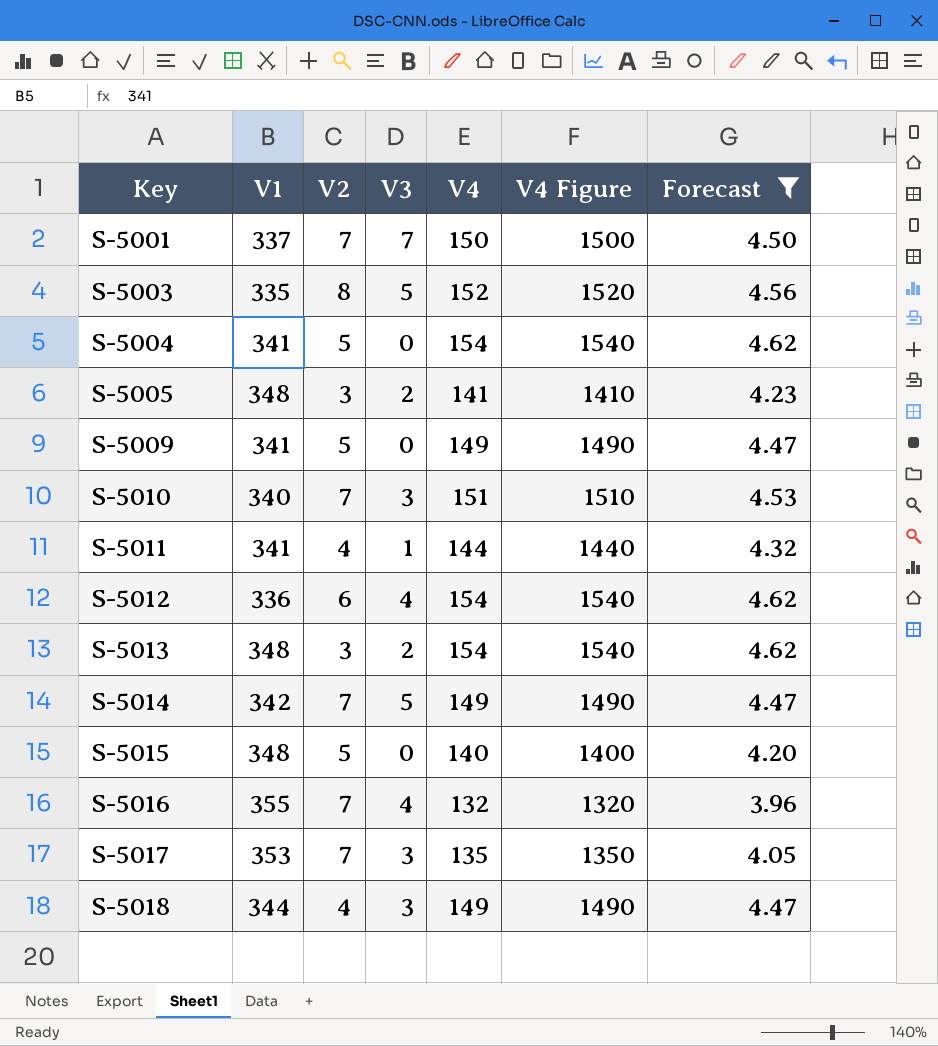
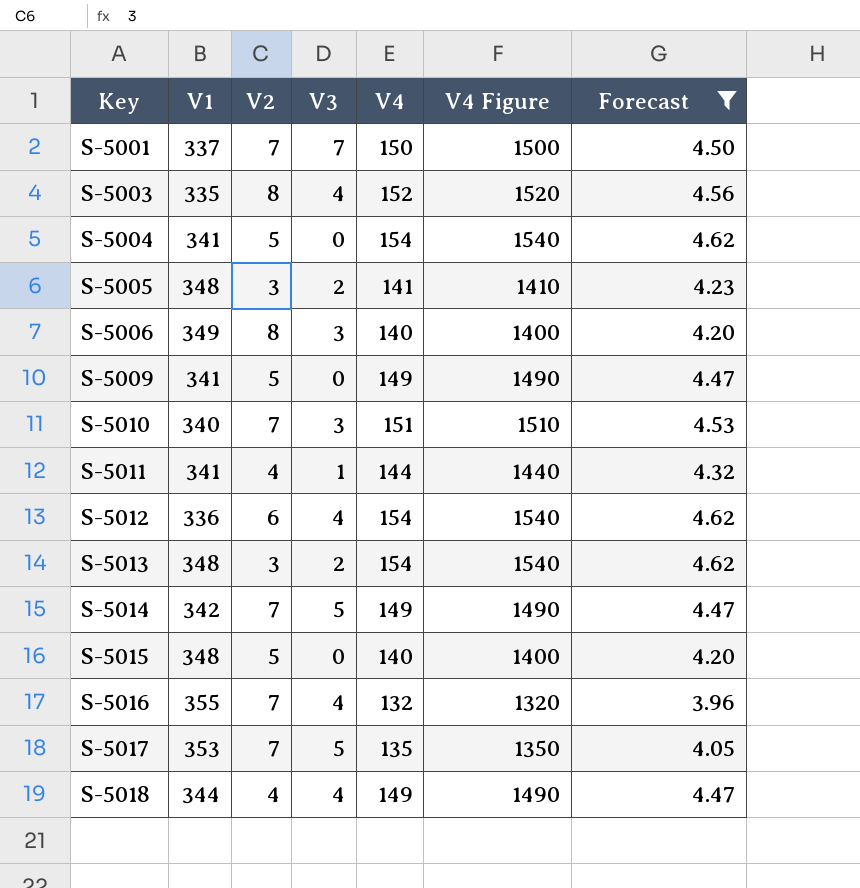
S-5003 | V3: 5 -> 4
row S-5006: none -> 349 | 8 | 3 | 140 | 1400 | 4.20
S-5017 | V3: 3 -> 5
S-5018 | V3: 3 -> 4

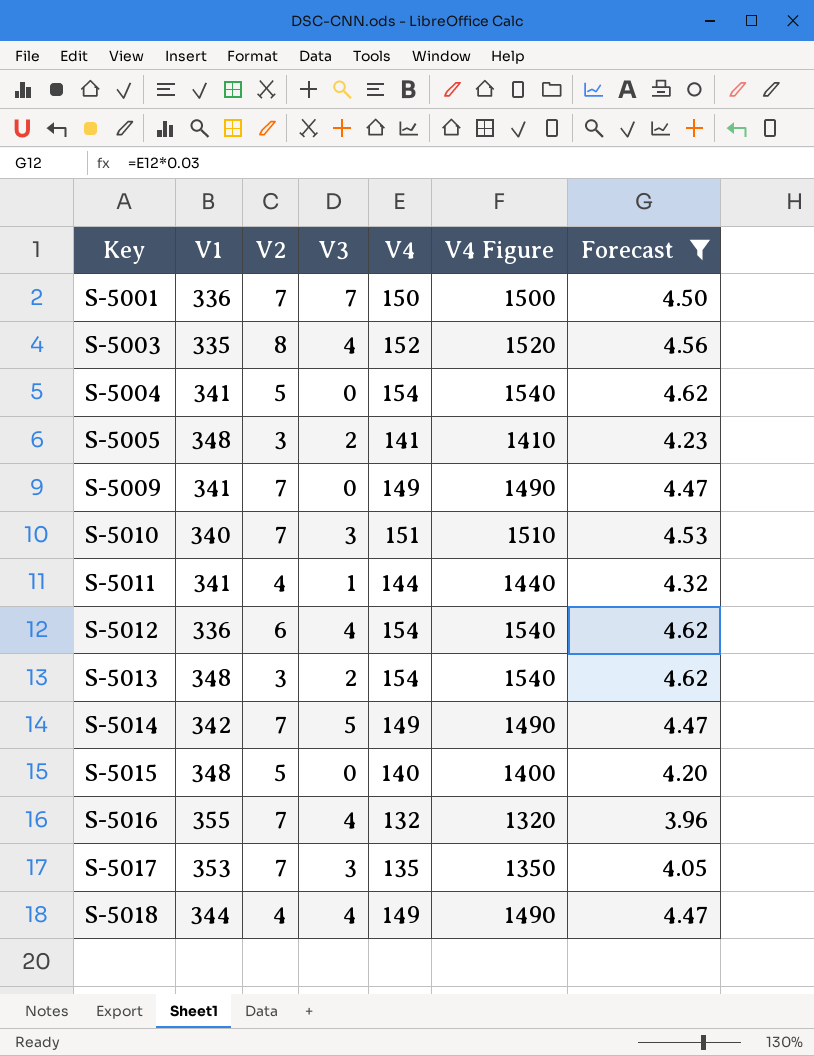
row S-5006: 349 | 8 | 3 | 140 | 1400 | 4.20 -> none
S-5001 | V1: 337 -> 336
S-5009 | V2: 5 -> 7
S-5017 | V3: 5 -> 3

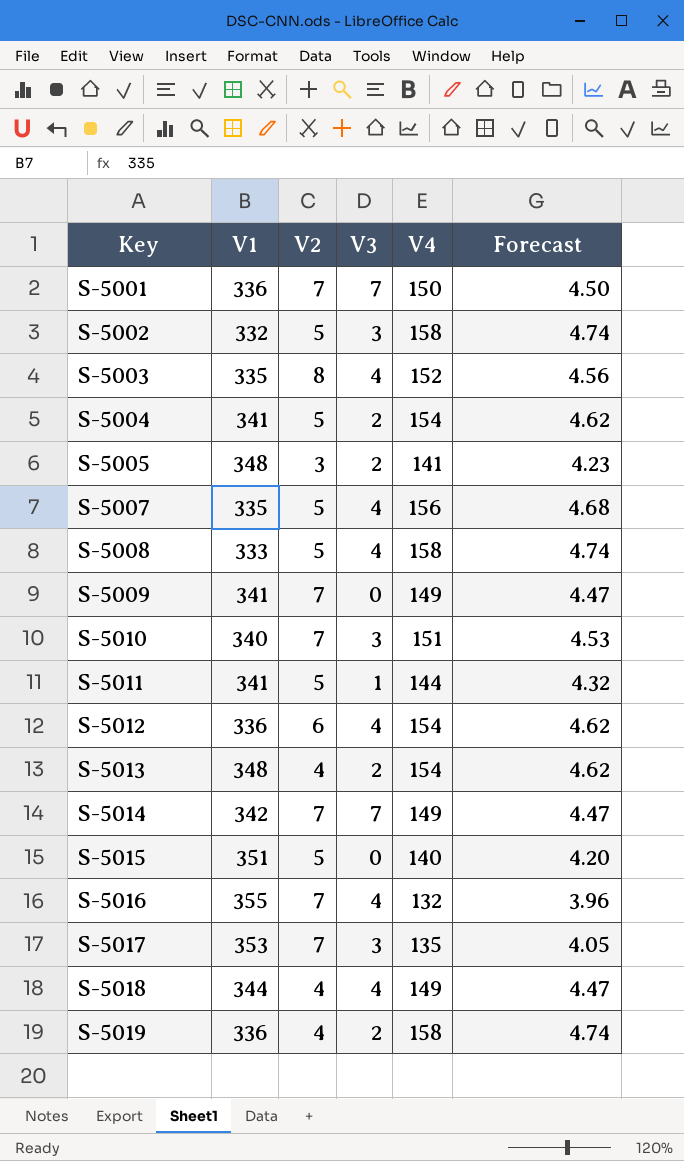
filter: Forecast <= 4.62 -> none
column V4 Figure | formula: [V4] * 10 -> none
S-5004 | V3: 0 -> 2
S-5011 | V2: 4 -> 5
S-5013 | V2: 3 -> 4
S-5014 | V3: 5 -> 7
S-5015 | V1: 348 -> 351

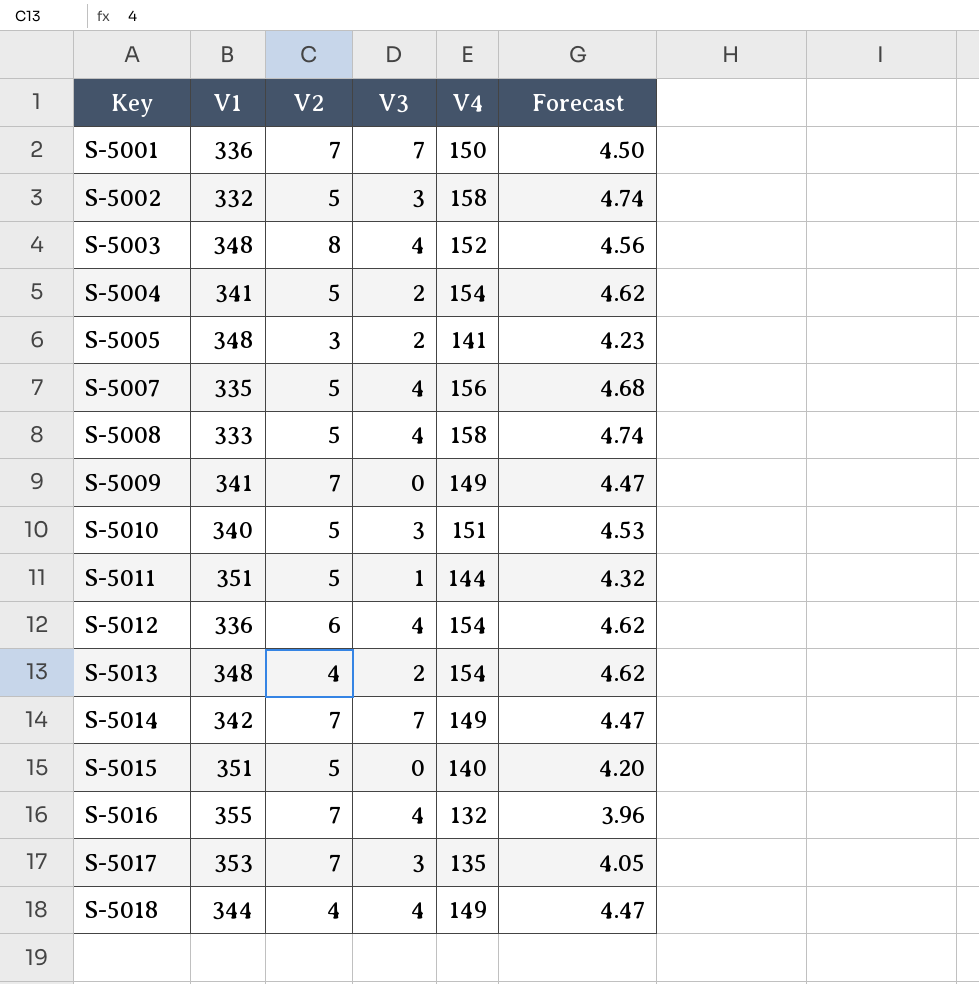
row S-5019: 336 | 4 | 2 | 158 | 4.74 -> none
S-5003 | V1: 335 -> 348
S-5010 | V2: 7 -> 5
S-5011 | V1: 341 -> 351

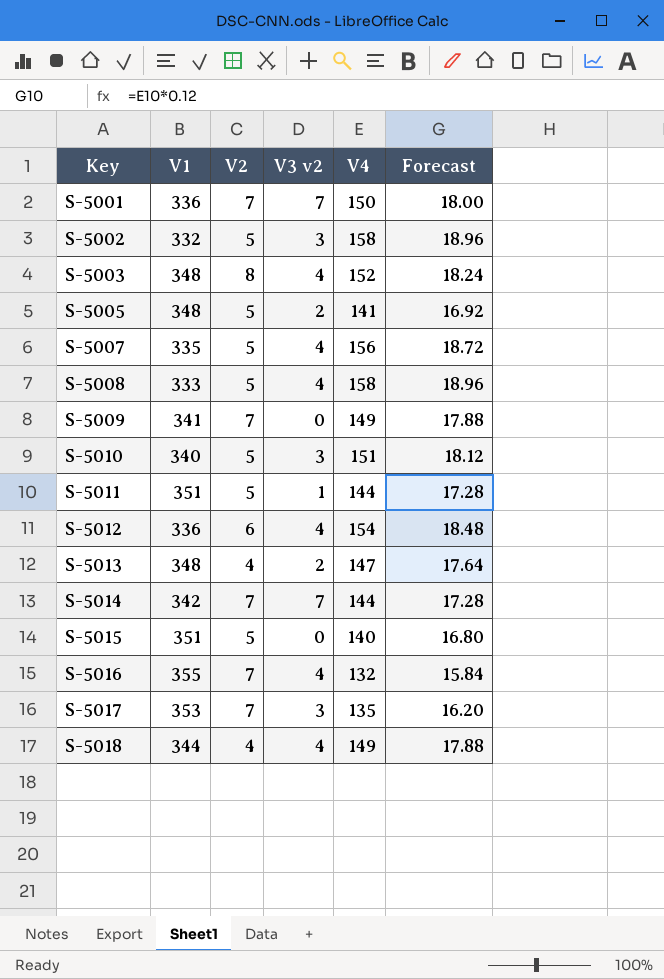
column name: V3 -> V3 v2
column Forecast | formula: [V4] * 0.03 -> [V4] * 0.12
row S-5004: 341 | 5 | 2 | 154 | 4.62 -> none
S-5005 | V2: 3 -> 5
S-5013 | V4: 154 -> 147
S-5014 | V4: 149 -> 144

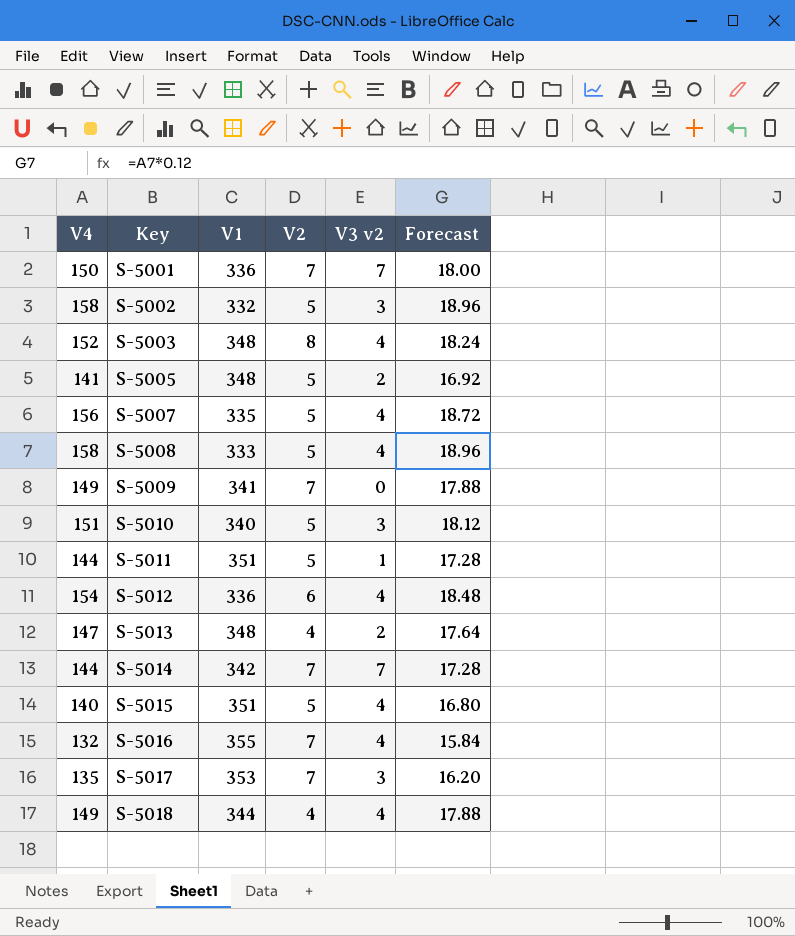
column V4 | position: 5 -> 1
S-5015 | V3 v2: 0 -> 4

